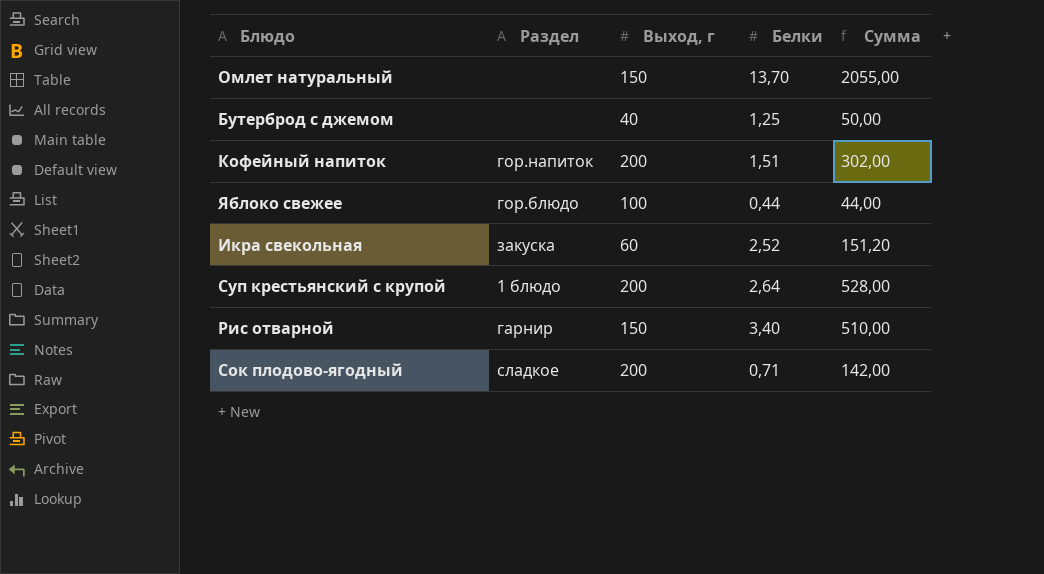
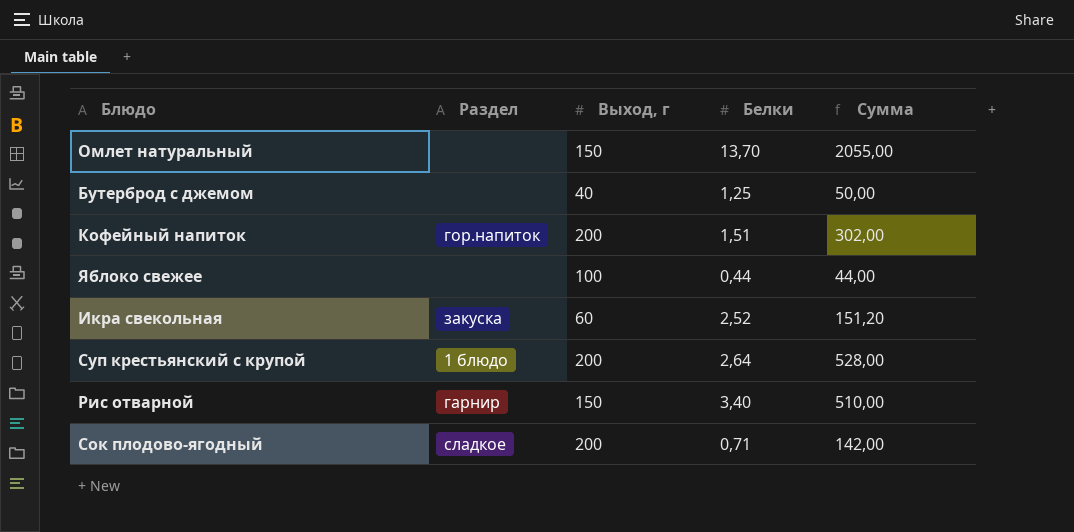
Яблоко свежее | Раздел: гор.блюдо -> none

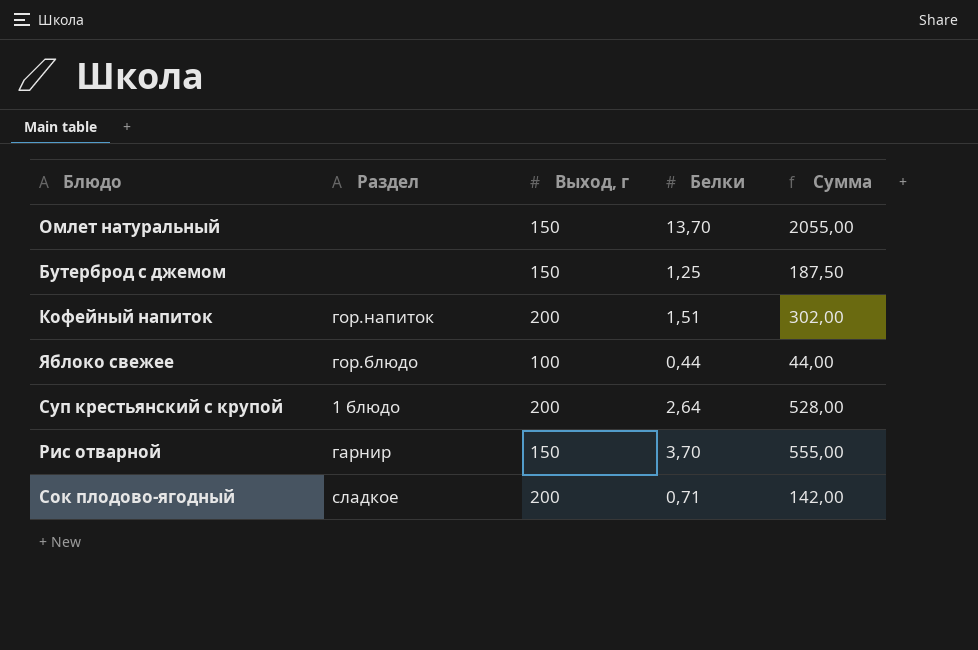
row Икра свекольная: закуска | 60 | 2,52 | 151,20 -> none
Бутерброд с джемом | Выход, г: 40 -> 150
Бутерброд с джемом | Сумма: 50,00 -> 187,50
Яблоко свежее | Раздел: none -> гор.блюдо
Рис отварной | Белки: 3,40 -> 3,70
Рис отварной | Сумма: 510,00 -> 555,00

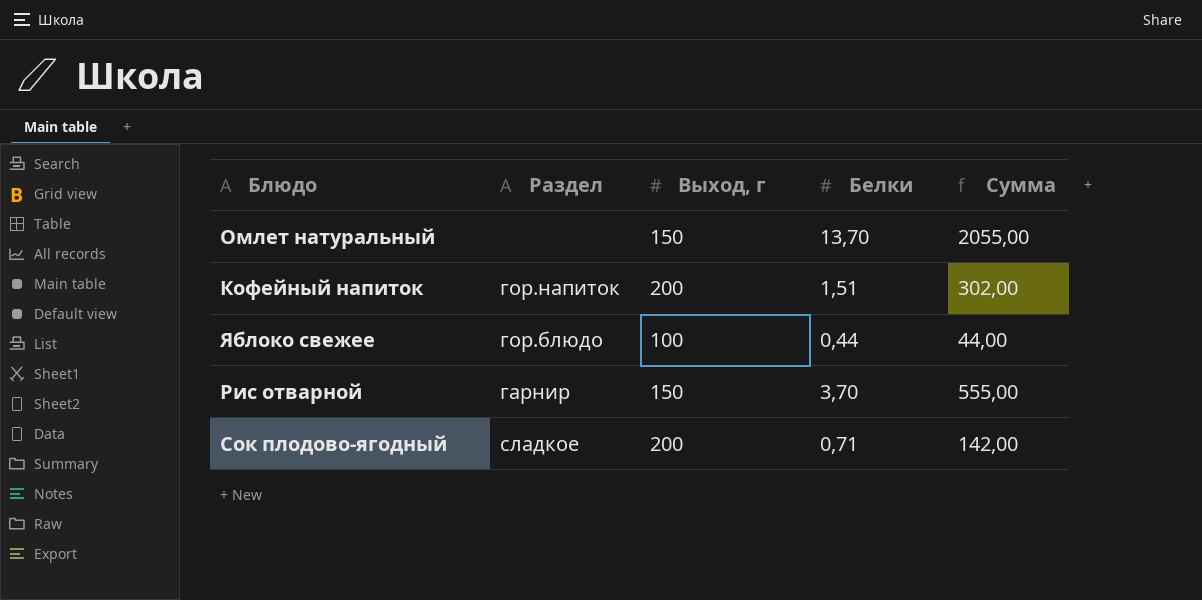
row Бутерброд с джемом: none | 150 | 1,25 | 187,50 -> none
row Суп крестьянский с крупой: 1 блюдо | 200 | 2,64 | 528,00 -> none

